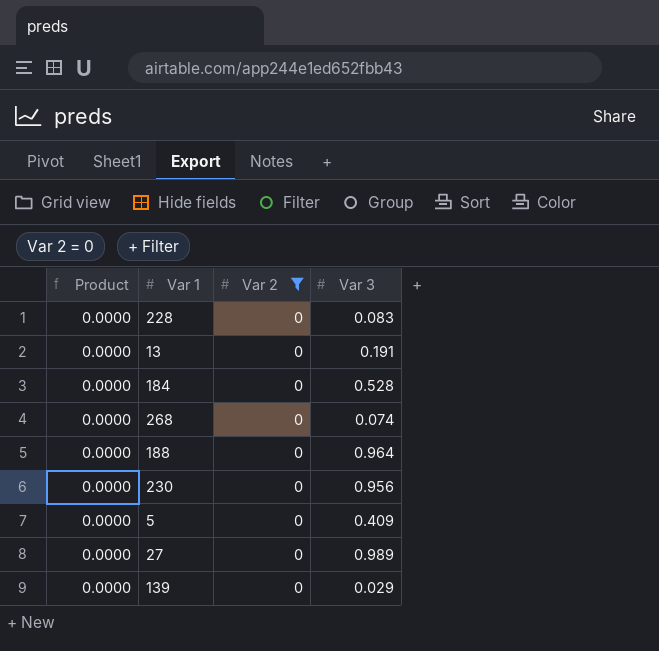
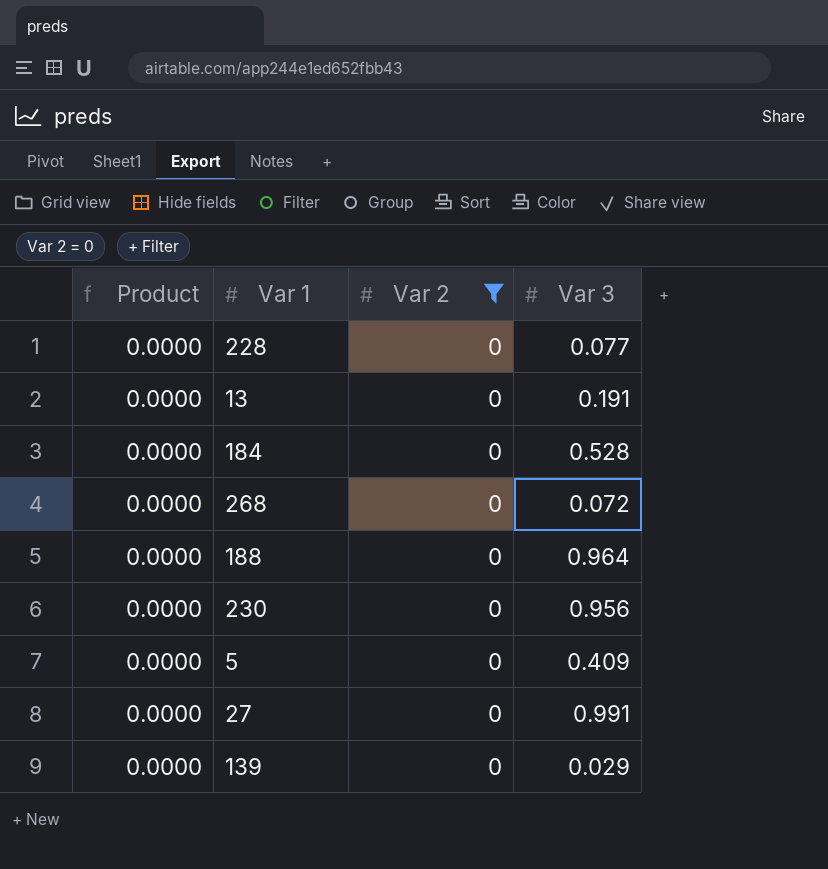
228 | Var 3: 0.083 -> 0.077
268 | Var 3: 0.074 -> 0.072
27 | Var 3: 0.989 -> 0.991

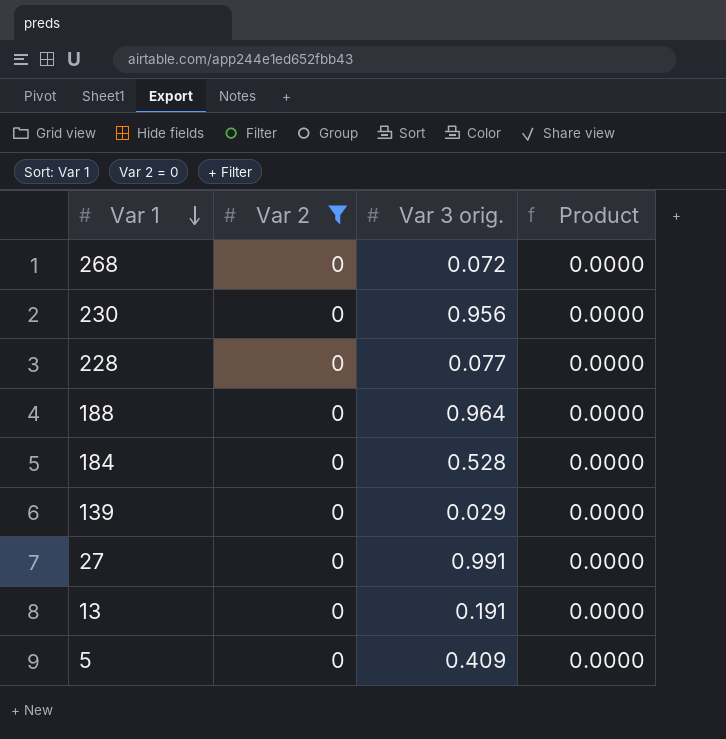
row order: none -> Var 1 descending
column name: Var 3 -> Var 3 orig.
column Product | position: 1 -> 4

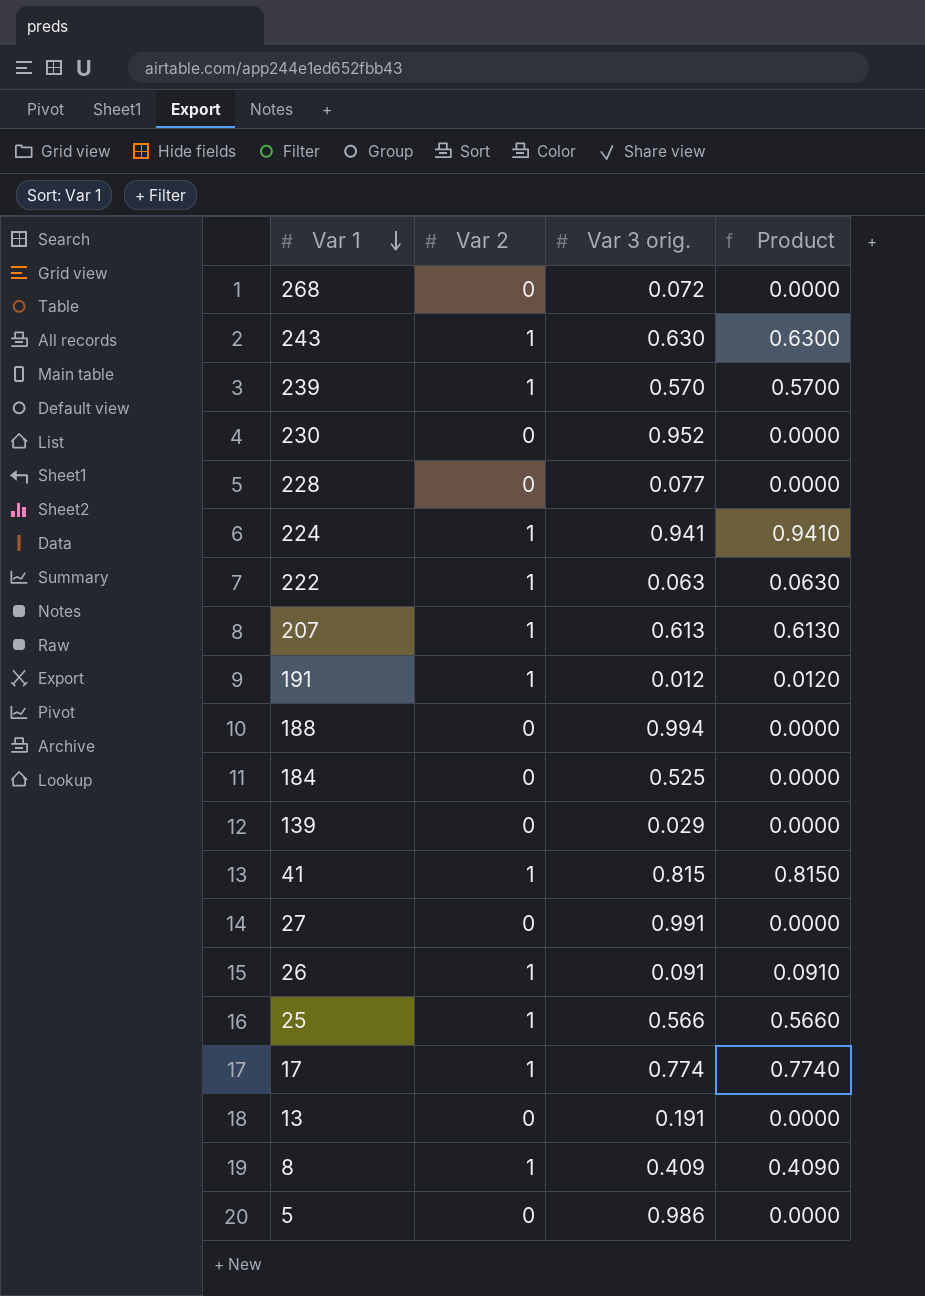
filter: Var 2 = 0 -> none
230 | Var 3 orig.: 0.956 -> 0.952
188 | Var 3 orig.: 0.964 -> 0.994
184 | Var 3 orig.: 0.528 -> 0.525
5 | Var 3 orig.: 0.409 -> 0.986

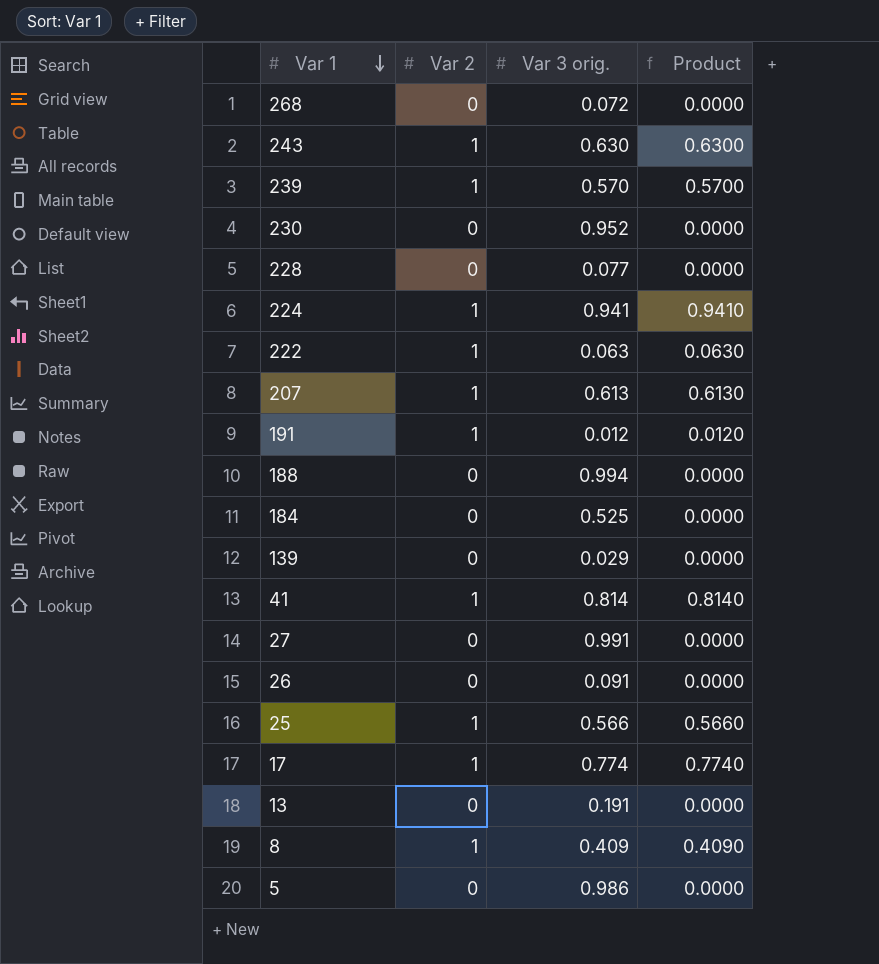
41 | Var 3 orig.: 0.815 -> 0.814
41 | Product: 0.8150 -> 0.8140
26 | Var 2: 1 -> 0
26 | Product: 0.0910 -> 0.0000

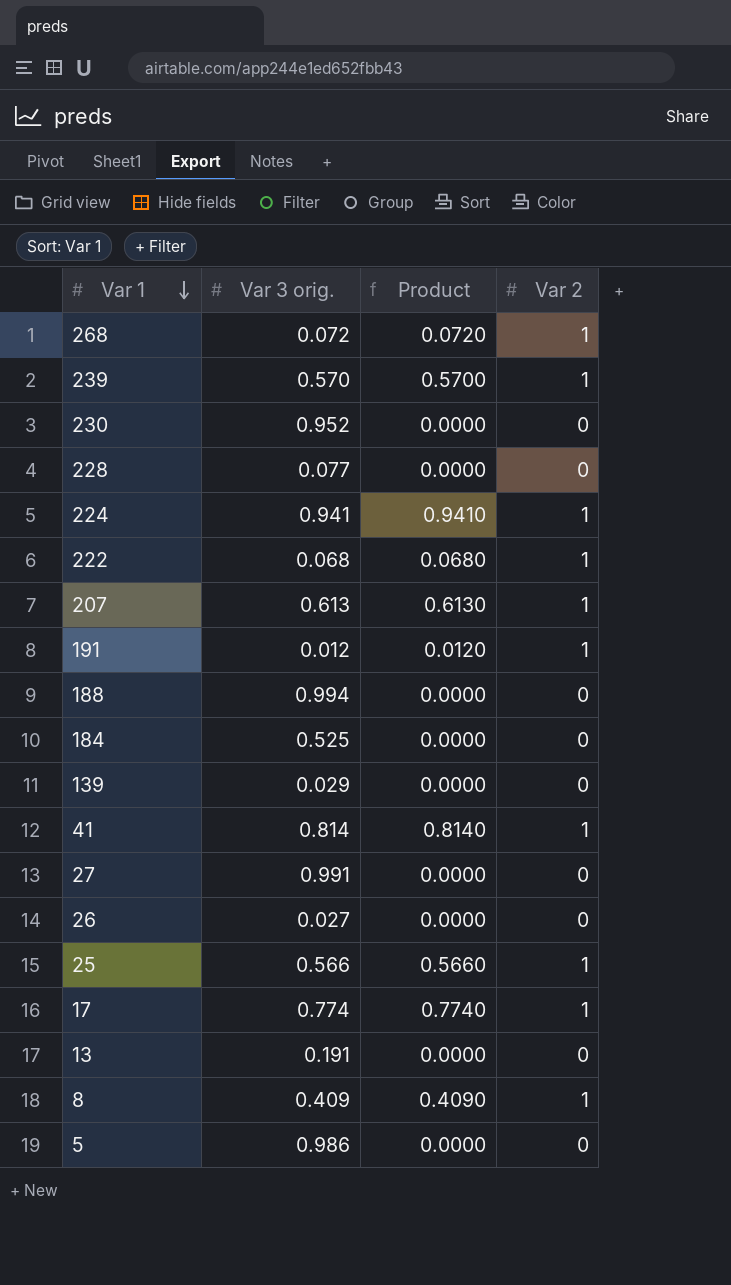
column Var 2 | position: 2 -> 4
row 243: 1 | 0.630 | 0.6300 -> none
268 | Product: 0.0000 -> 0.0720
268 | Var 2: 0 -> 1
222 | Var 3 orig.: 0.063 -> 0.068
222 | Product: 0.0630 -> 0.0680
26 | Var 3 orig.: 0.091 -> 0.027

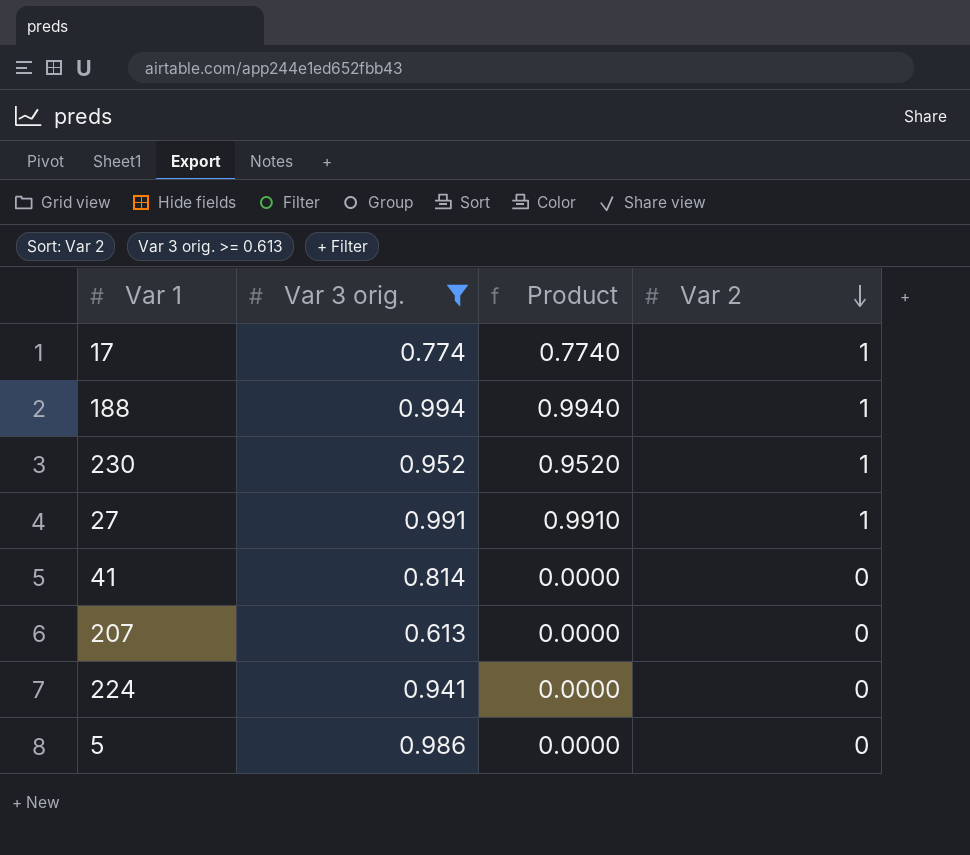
filter: none -> Var 3 orig. >= 0.613
row order: Var 1 descending -> Var 2 descending
188 | Product: 0.0000 -> 0.9940
188 | Var 2: 0 -> 1
230 | Product: 0.0000 -> 0.9520
230 | Var 2: 0 -> 1
27 | Product: 0.0000 -> 0.9910
27 | Var 2: 0 -> 1
41 | Product: 0.8140 -> 0.0000
41 | Var 2: 1 -> 0
207 | Product: 0.6130 -> 0.0000
207 | Var 2: 1 -> 0
224 | Product: 0.9410 -> 0.0000
224 | Var 2: 1 -> 0

